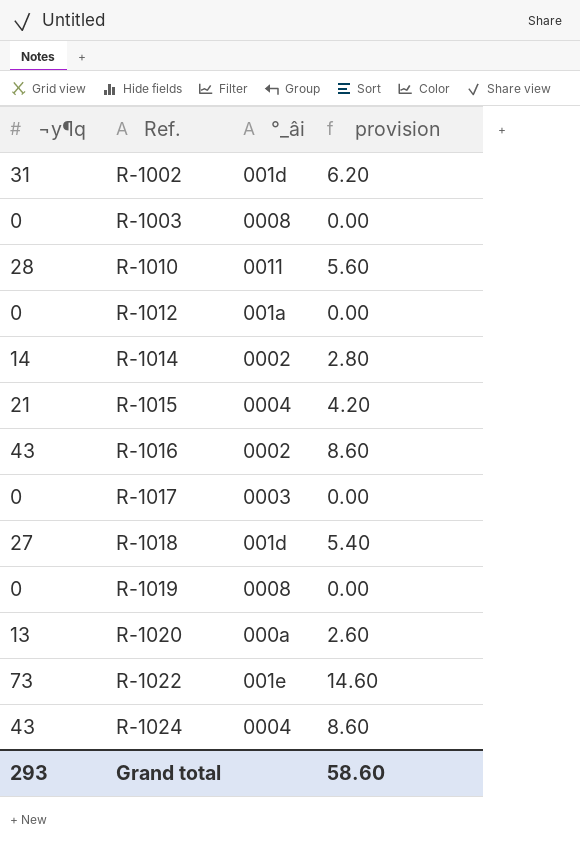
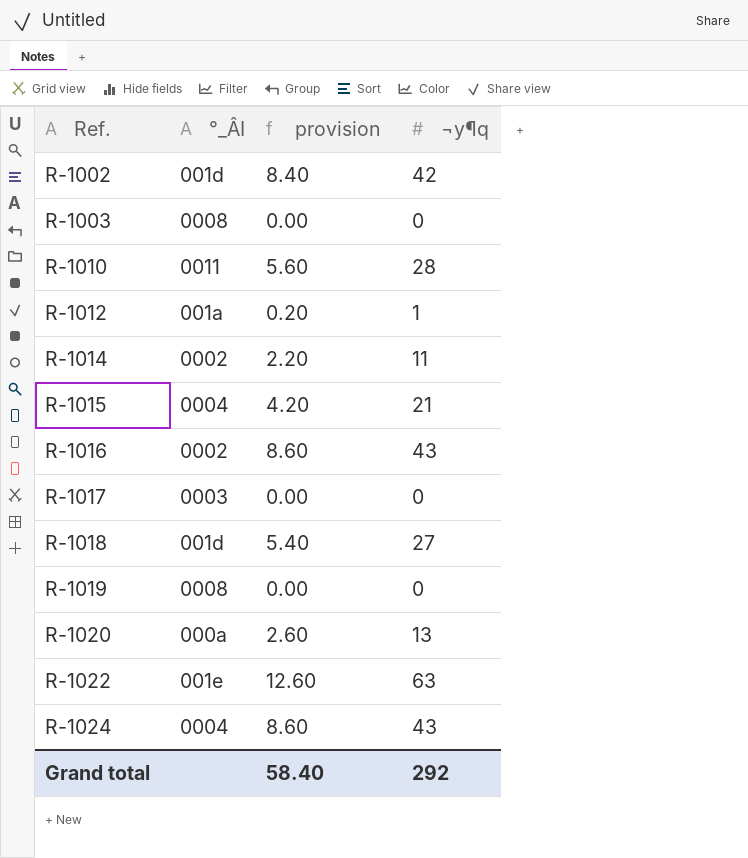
column name: °_âi -> °_ÂI
column ¬y¶q | position: 1 -> 4
R-1002 | provision: 6.20 -> 8.40
R-1002 | ¬y¶q: 31 -> 42
R-1012 | provision: 0.00 -> 0.20
R-1012 | ¬y¶q: 0 -> 1
R-1014 | provision: 2.80 -> 2.20
R-1014 | ¬y¶q: 14 -> 11
R-1022 | provision: 14.60 -> 12.60
R-1022 | ¬y¶q: 73 -> 63
Grand total | provision: 58.60 -> 58.40
Grand total | ¬y¶q: 293 -> 292

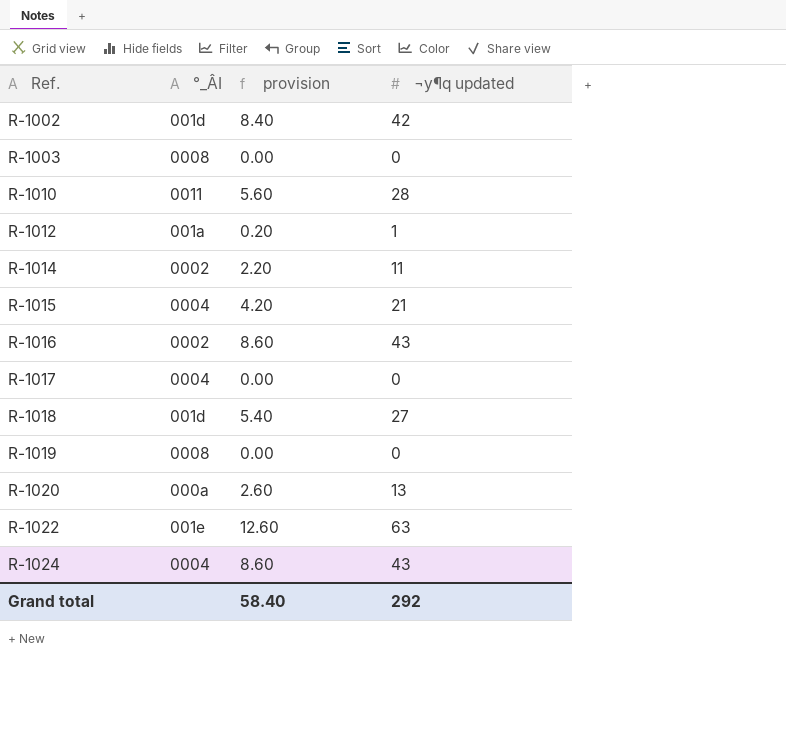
column name: ¬y¶q -> ¬y¶q updated
R-1017 | °_ÂI: 0003 -> 0004

